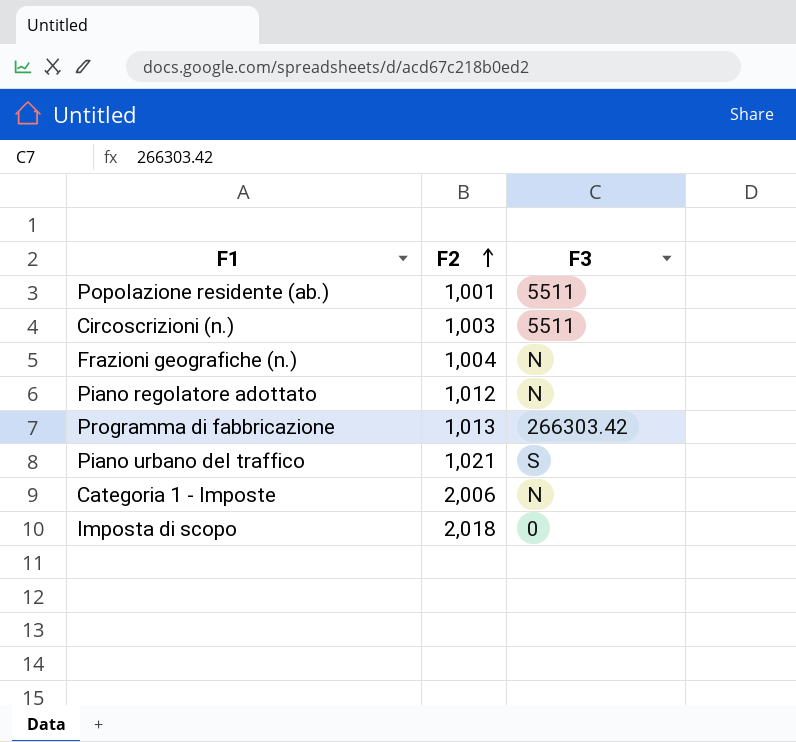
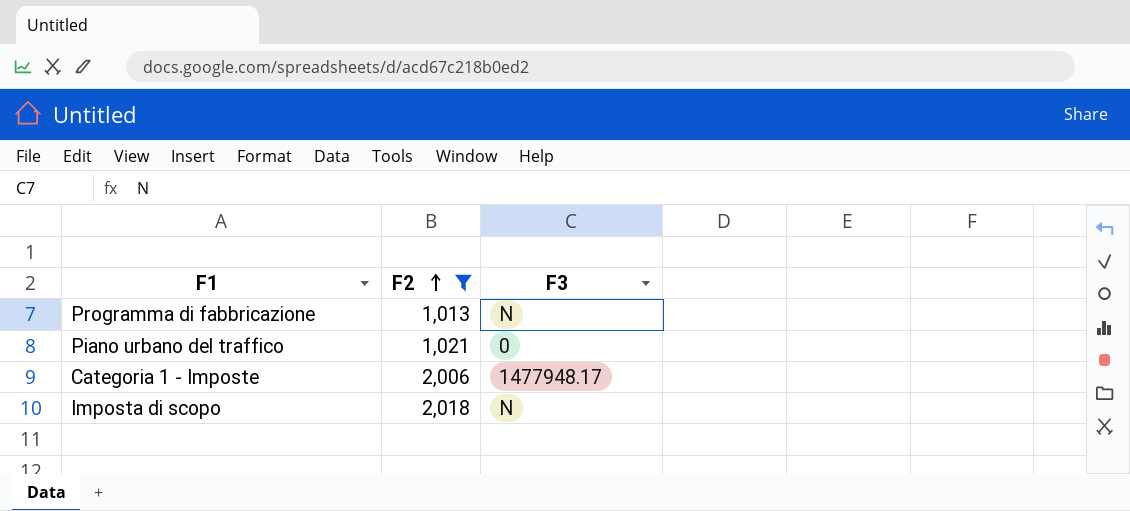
filter: none -> F2 >= 1,013
Programma di fabbricazione | F3: 266303.42 -> N
Piano urbano del traffico | F3: S -> 0
Categoria 1 - Imposte | F3: N -> 1477948.17
Imposta di scopo | F3: 0 -> N

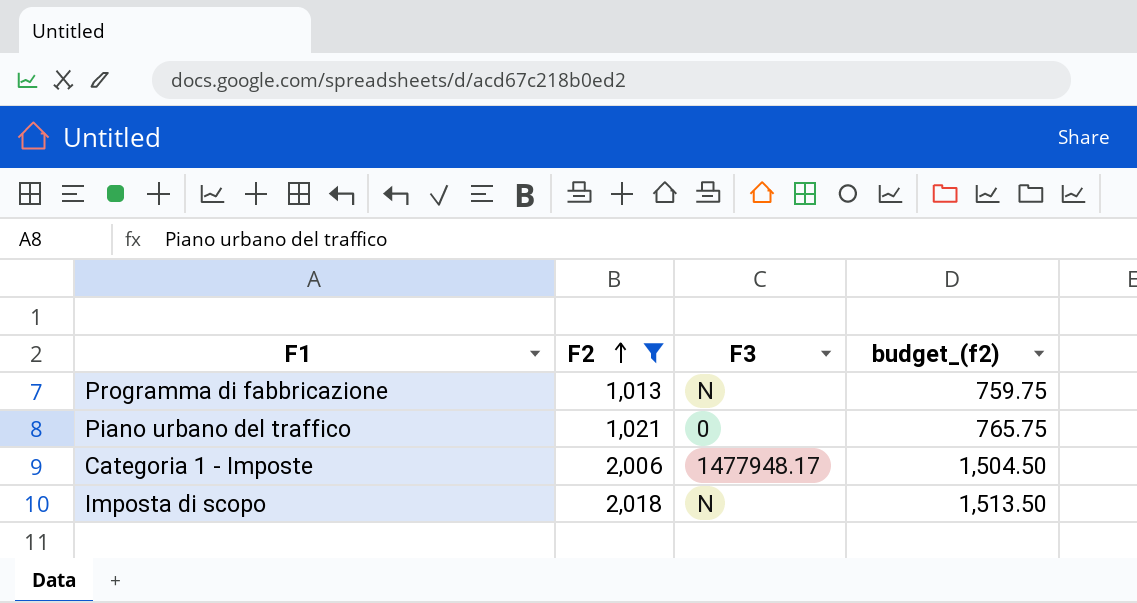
column budget_(f2) | formula: none -> [F2] * 0.75

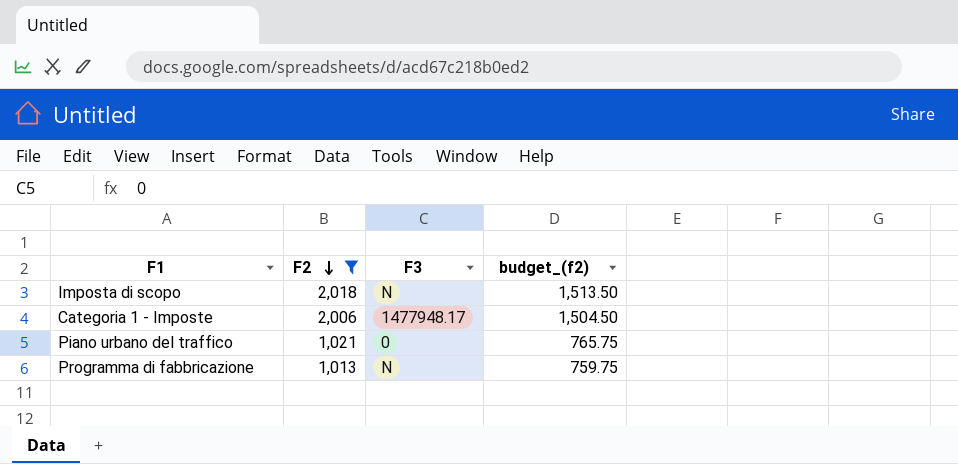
row order: F2 ascending -> F2 descending

